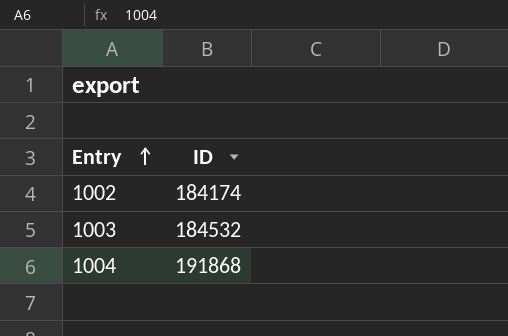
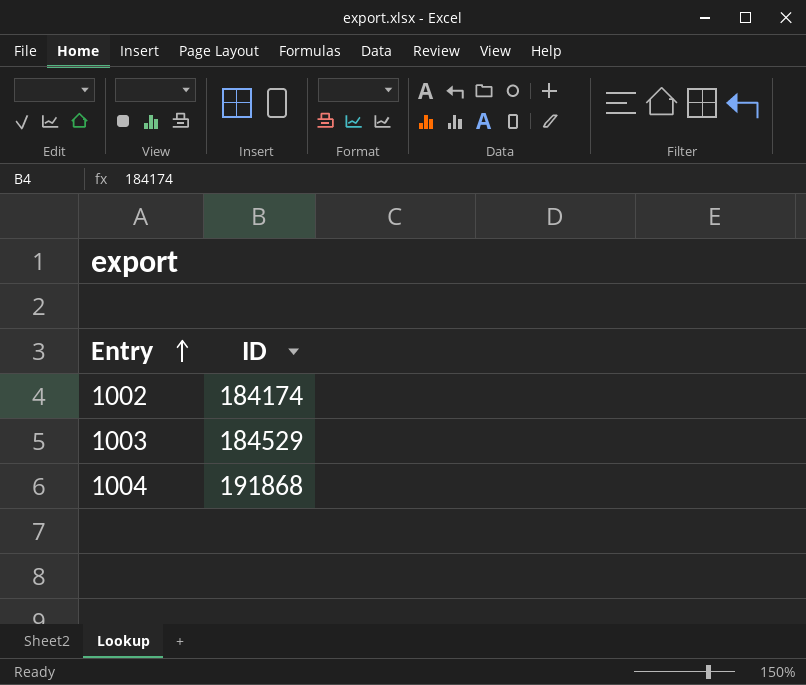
1003 | ID: 184532 -> 184529

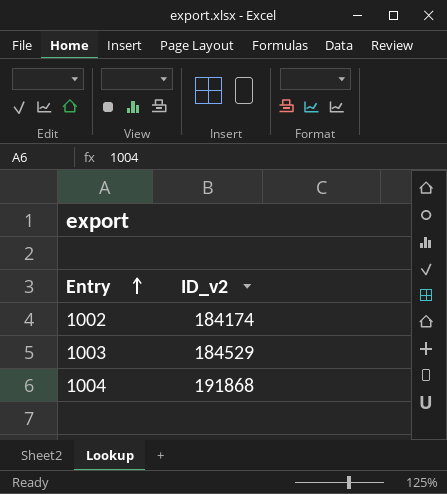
column name: ID -> ID_v2

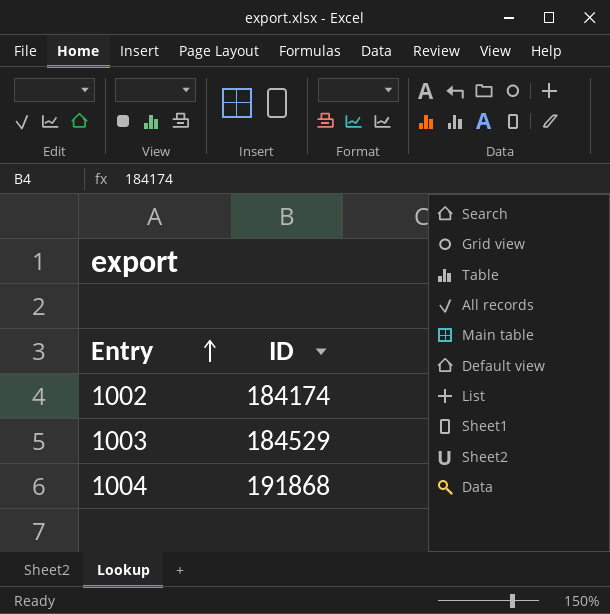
column name: ID_v2 -> ID

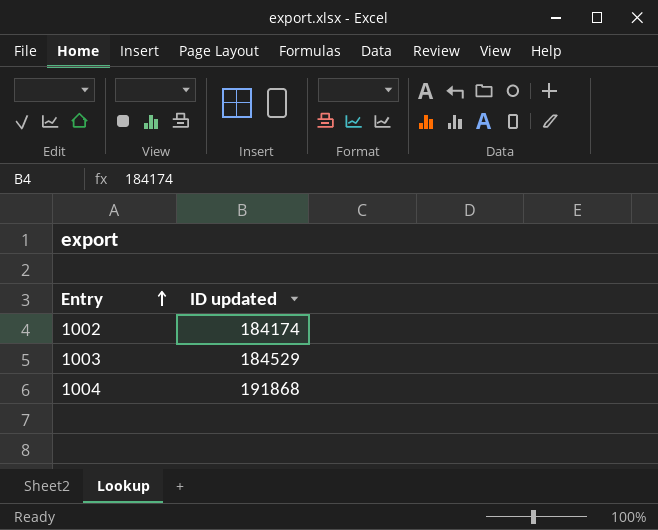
column name: ID -> ID updated

